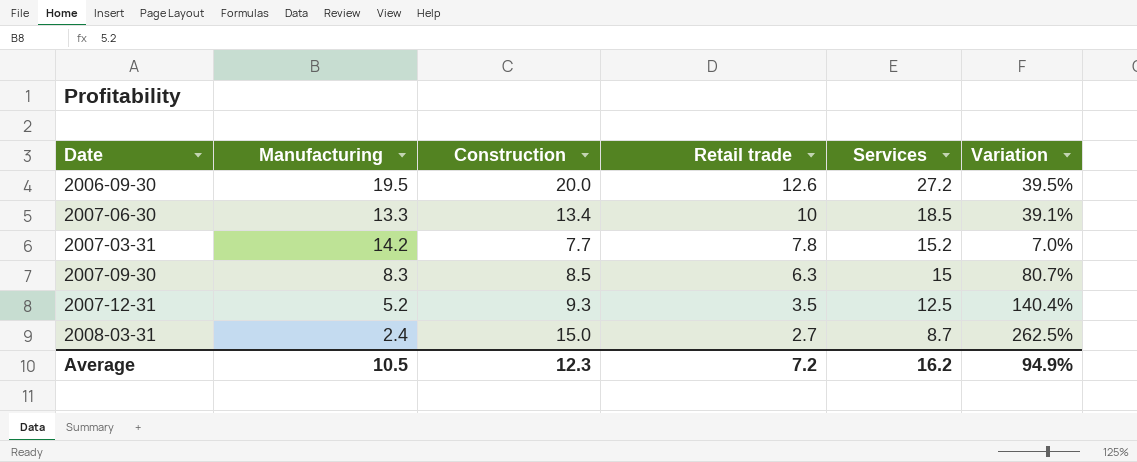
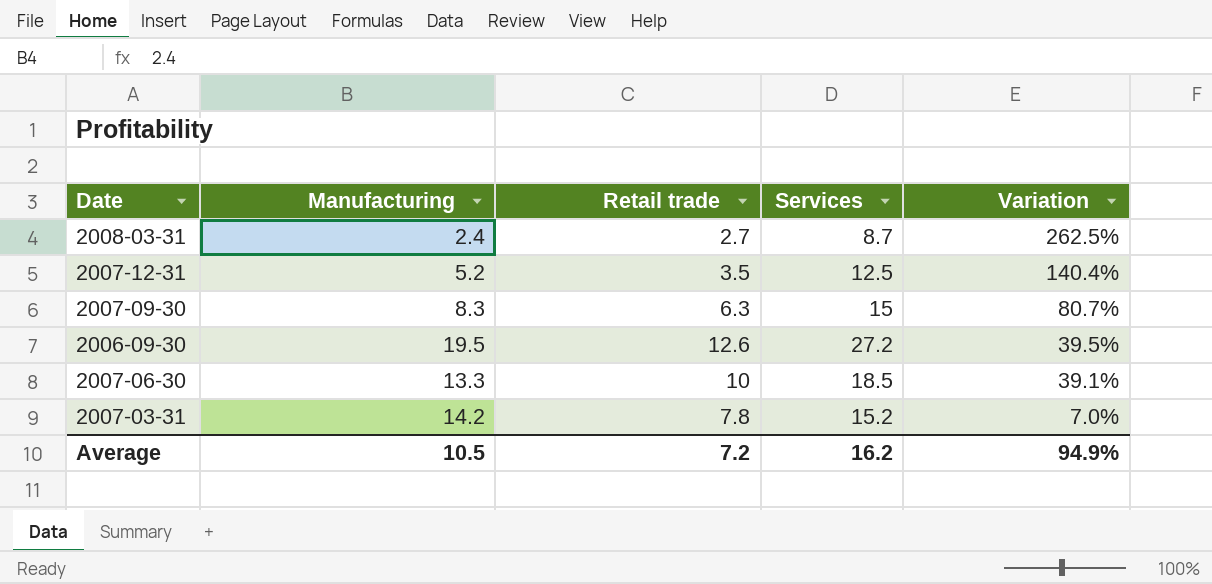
row order: Retail trade descending -> Variation descending
column Construction | position: 3 -> none

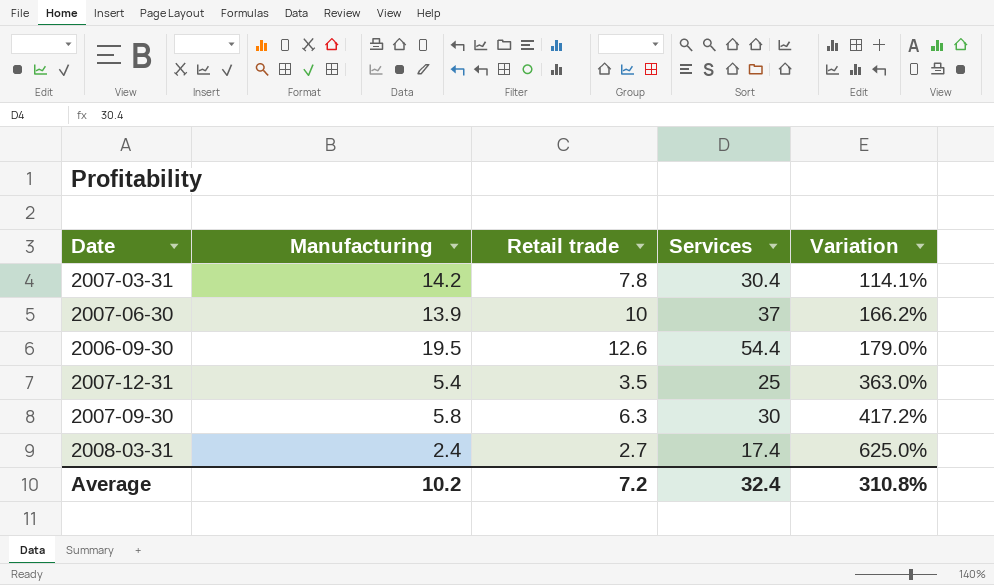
row order: Variation descending -> Variation ascending
2007-03-31 | Services: 15.2 -> 30.4
2007-03-31 | Variation: 7.0% -> 114.1%
2007-06-30 | Manufacturing: 13.3 -> 13.9
2007-06-30 | Services: 18.5 -> 37
2007-06-30 | Variation: 39.1% -> 166.2%
2006-09-30 | Services: 27.2 -> 54.4
2006-09-30 | Variation: 39.5% -> 179.0%
2007-12-31 | Manufacturing: 5.2 -> 5.4
2007-12-31 | Services: 12.5 -> 25
2007-12-31 | Variation: 140.4% -> 363.0%
2007-09-30 | Manufacturing: 8.3 -> 5.8
2007-09-30 | Services: 15 -> 30
2007-09-30 | Variation: 80.7% -> 417.2%
2008-03-31 | Services: 8.7 -> 17.4
2008-03-31 | Variation: 262.5% -> 625.0%
Average | Manufacturing: 10.5 -> 10.2
Average | Services: 16.2 -> 32.4
Average | Variation: 94.9% -> 310.8%

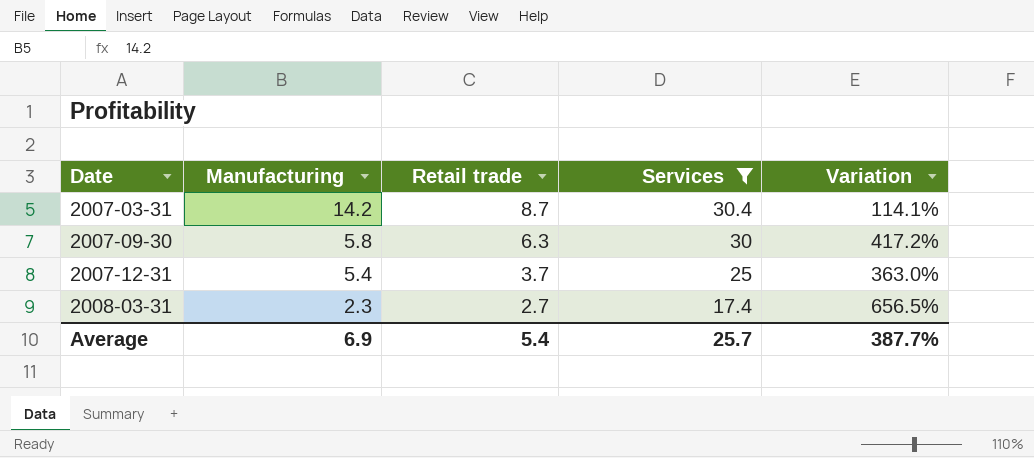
filter: none -> Services <= 30.4
row order: Variation ascending -> Date ascending
2007-03-31 | Retail trade: 7.8 -> 8.7
2007-12-31 | Retail trade: 3.5 -> 3.7
2008-03-31 | Manufacturing: 2.4 -> 2.3
2008-03-31 | Variation: 625.0% -> 656.5%
Average | Manufacturing: 10.2 -> 6.9
Average | Retail trade: 7.2 -> 5.4
Average | Services: 32.4 -> 25.7
Average | Variation: 310.8% -> 387.7%

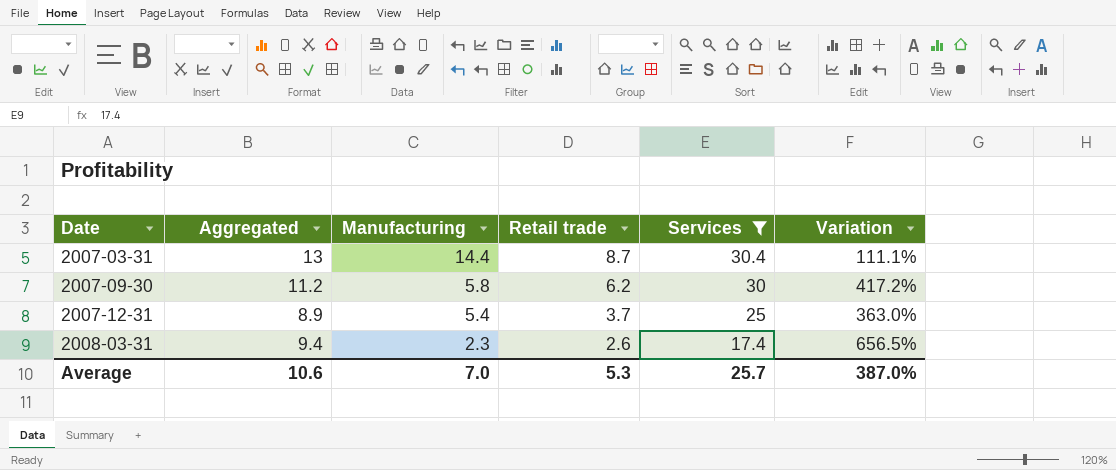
column Aggregated | position: none -> 2
2007-03-31 | Manufacturing: 14.2 -> 14.4
2007-03-31 | Variation: 114.1% -> 111.1%
2007-09-30 | Retail trade: 6.3 -> 6.2
2008-03-31 | Retail trade: 2.7 -> 2.6
Average | Manufacturing: 6.9 -> 7.0
Average | Retail trade: 5.4 -> 5.3
Average | Variation: 387.7% -> 387.0%

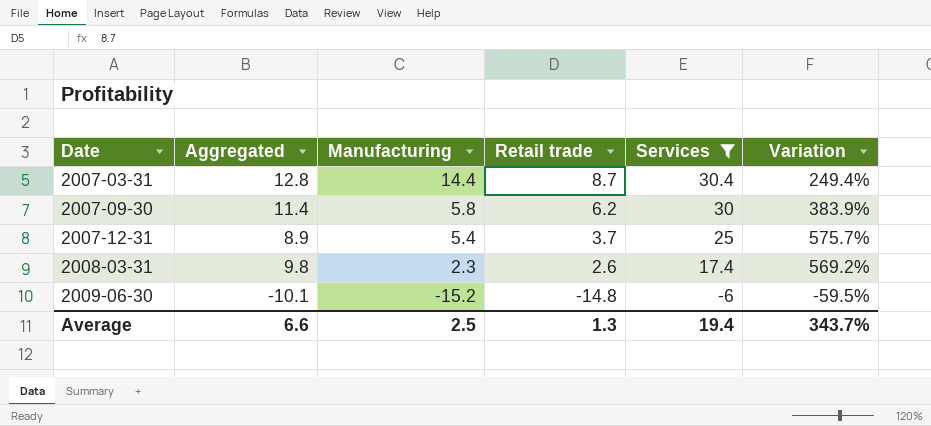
column Variation | formula: ([Services] - [Manufacturing]) / [Manufacturing] -> ([Services] - [Retail trade]) / [Retail trade]
2007-03-31 | Aggregated: 13 -> 12.8
2007-09-30 | Aggregated: 11.2 -> 11.4
2008-03-31 | Aggregated: 9.4 -> 9.8
row 2009-06-30: none -> -10.1 | -15.2 | -14.8 | -6 | -59.5%
Average | Aggregated: 10.6 -> 6.6
Average | Manufacturing: 7.0 -> 2.5
Average | Retail trade: 5.3 -> 1.3
Average | Services: 25.7 -> 19.4
Average | Variation: 387.0% -> 343.7%

